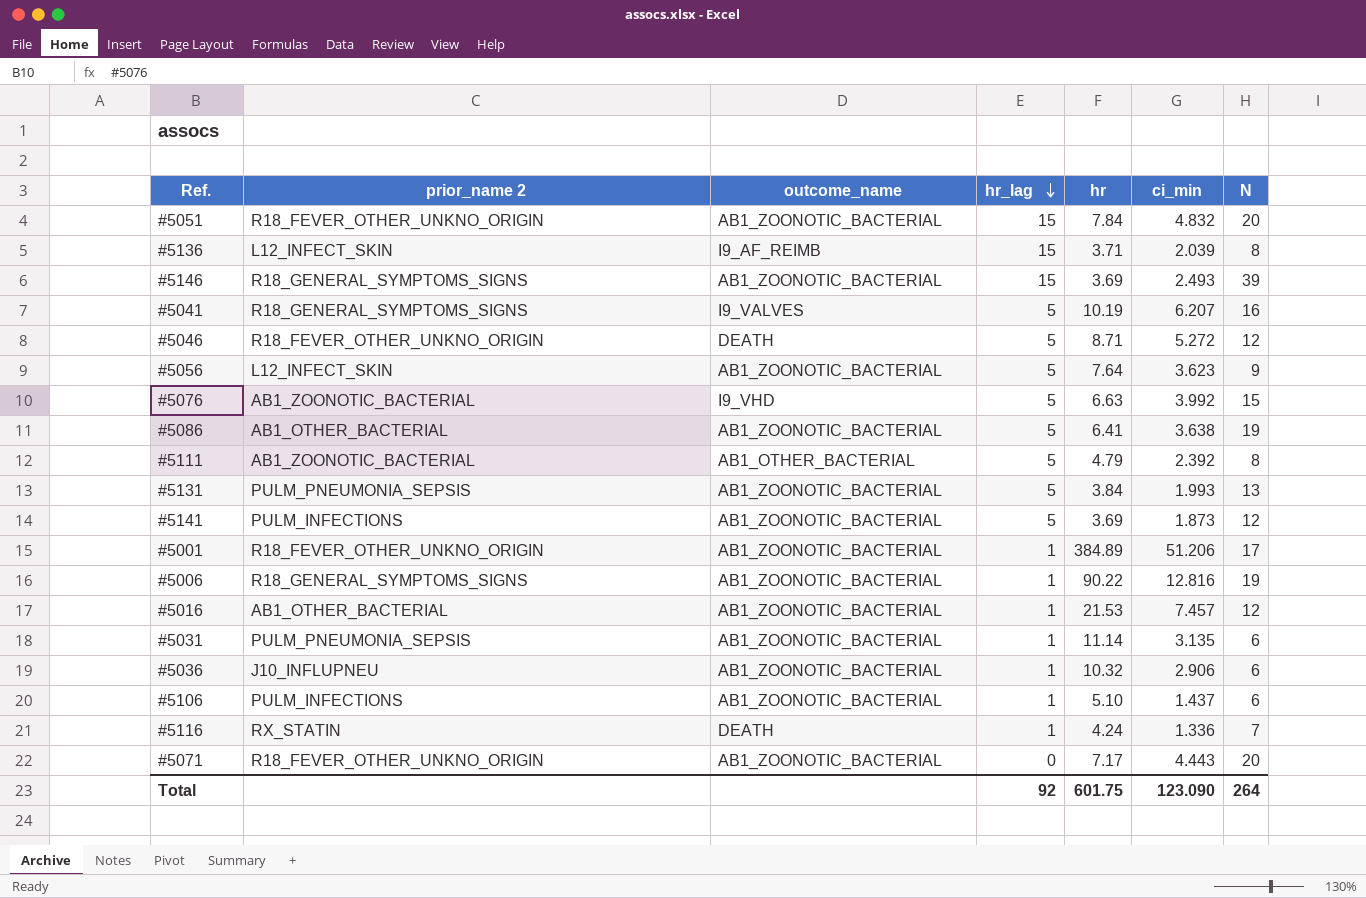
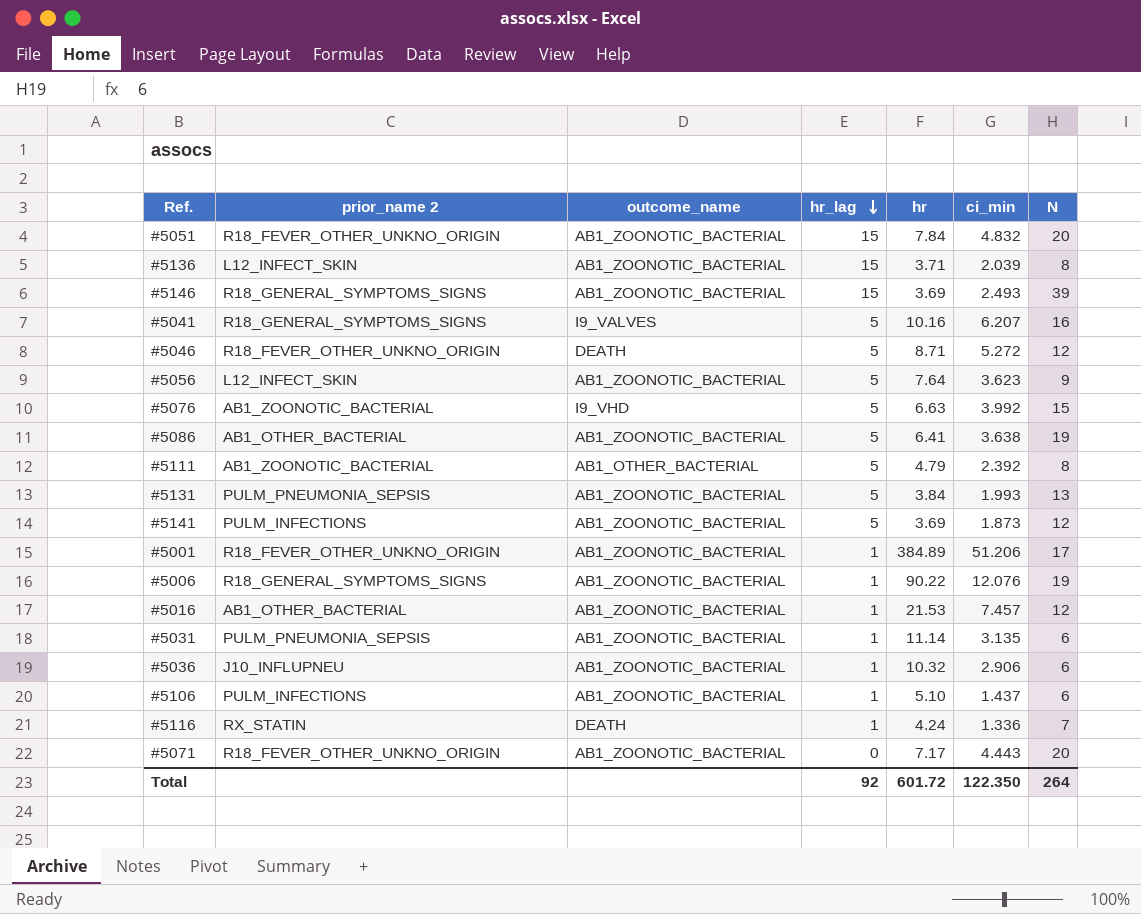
#5136 | outcome_name: I9_AF_REIMB -> AB1_ZOONOTIC_BACTERIAL
#5041 | hr: 10.19 -> 10.16
#5006 | ci_min: 12.816 -> 12.076
Total | hr: 601.75 -> 601.72
Total | ci_min: 123.090 -> 122.350

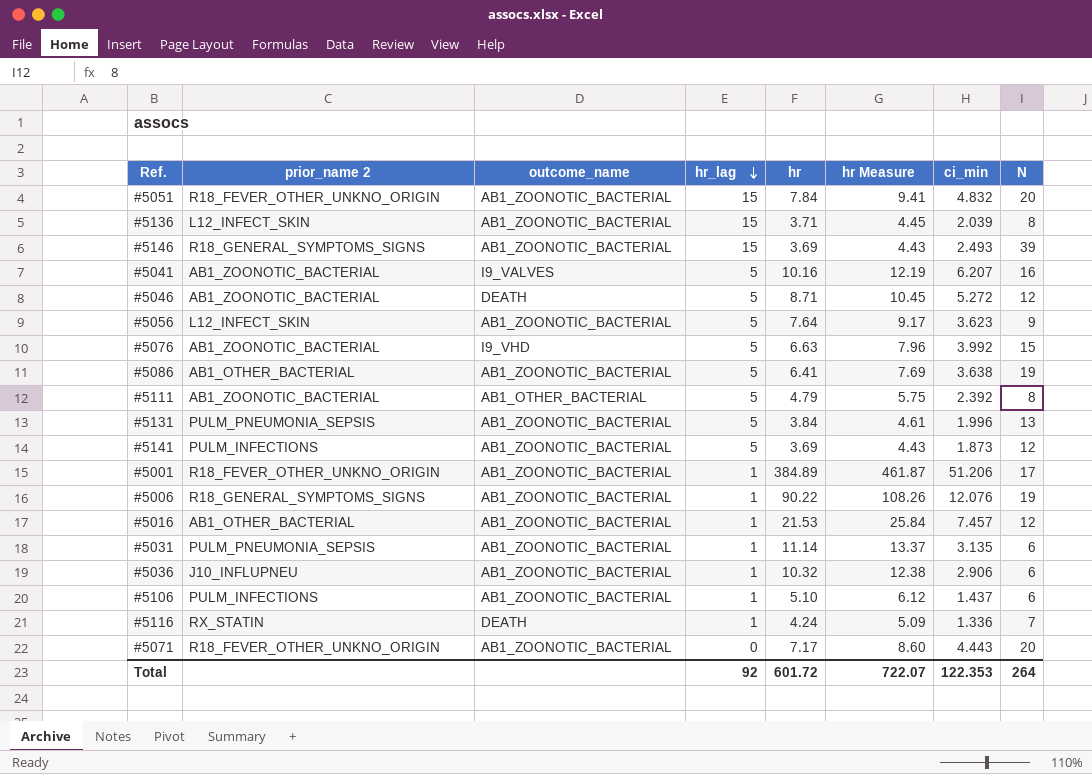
column hr Measure | formula: none -> [hr] * 1.2
#5041 | prior_name 2: R18_GENERAL_SYMPTOMS_SIGNS -> AB1_ZOONOTIC_BACTERIAL
#5046 | prior_name 2: R18_FEVER_OTHER_UNKNO_ORIGIN -> AB1_ZOONOTIC_BACTERIAL
#5131 | ci_min: 1.993 -> 1.996
Total | ci_min: 122.350 -> 122.353

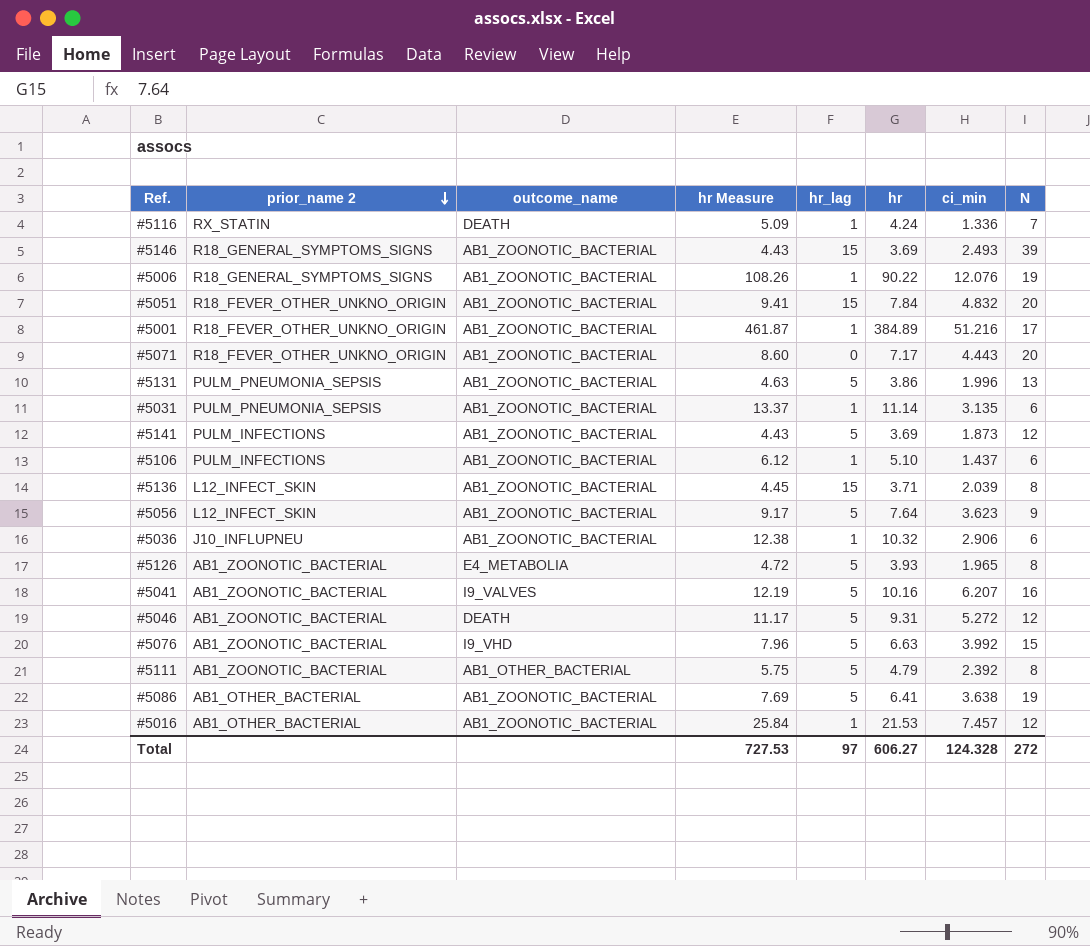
row order: hr_lag descending -> prior_name 2 descending
column hr Measure | position: 6 -> 4
#5001 | ci_min: 51.206 -> 51.216
#5131 | hr Measure: 4.61 -> 4.63
#5131 | hr: 3.84 -> 3.86
row #5126: none -> AB1_ZOONOTIC_BACTERIAL | E4_METABOLIA | 4.72 | 5 | 3.93 | 1.965 | 8
#5046 | hr Measure: 10.45 -> 11.17
#5046 | hr: 8.71 -> 9.31
Total | hr Measure: 722.07 -> 727.53
Total | hr_lag: 92 -> 97
Total | hr: 601.72 -> 606.27
Total | ci_min: 122.353 -> 124.328
Total | N: 264 -> 272

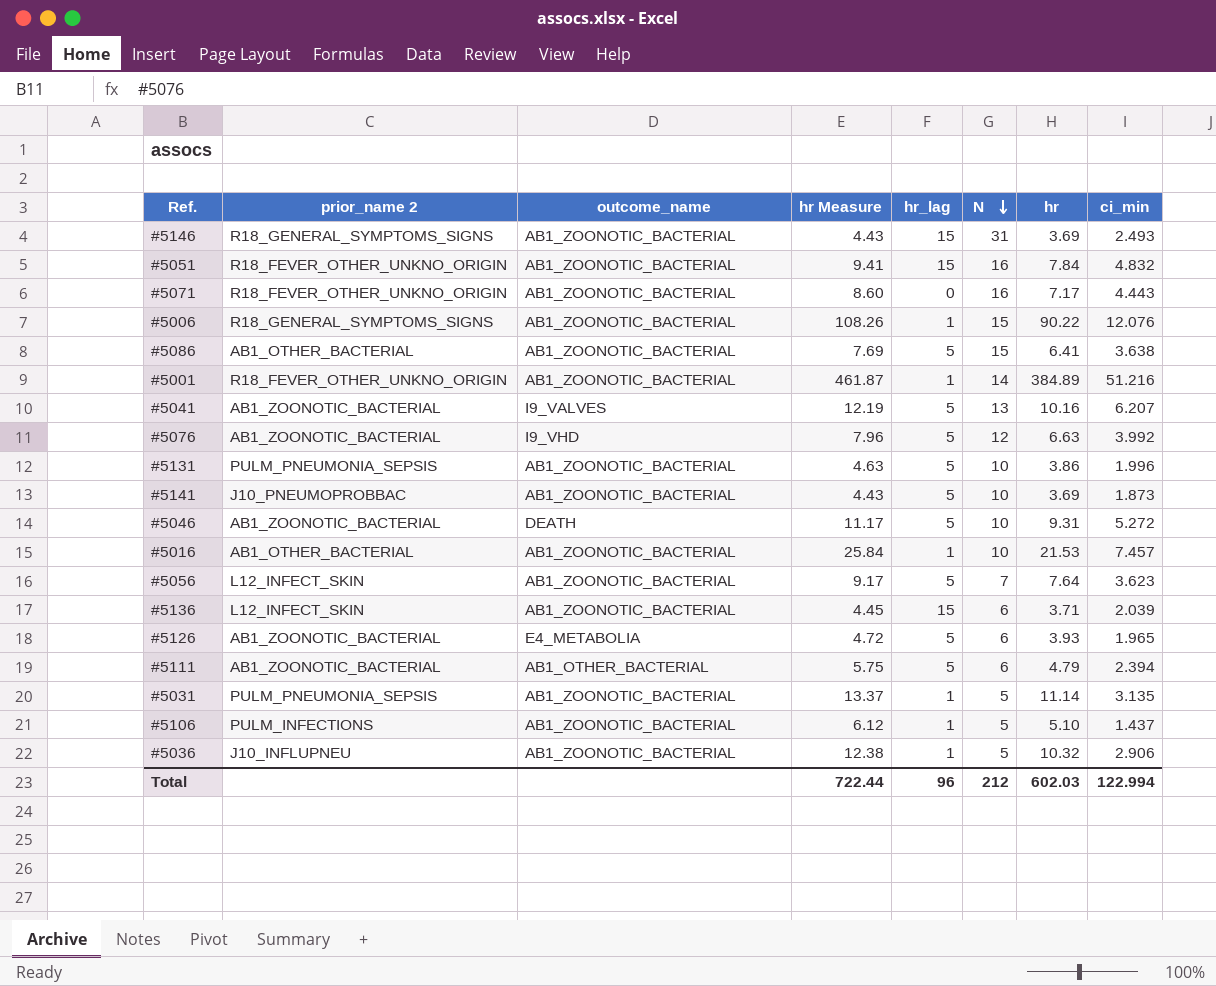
row order: prior_name 2 descending -> N descending
column N | position: 8 -> 6
row #5116: RX_STATIN | DEATH | 5.09 | 1 | 4.24 | 1.336 | 7 -> none
#5146 | N: 39 -> 31
#5051 | N: 20 -> 16
#5071 | N: 20 -> 16
#5006 | N: 19 -> 15
#5086 | N: 19 -> 15
#5001 | N: 17 -> 14
#5041 | N: 16 -> 13
#5076 | N: 15 -> 12
#5131 | N: 13 -> 10
#5141 | prior_name 2: PULM_INFECTIONS -> J10_PNEUMOPROBBAC
#5141 | N: 12 -> 10
#5046 | N: 12 -> 10
#5016 | N: 12 -> 10
#5056 | N: 9 -> 7
#5136 | N: 8 -> 6
#5126 | N: 8 -> 6
#5111 | N: 8 -> 6
#5111 | ci_min: 2.392 -> 2.394
#5031 | N: 6 -> 5
#5106 | N: 6 -> 5
#5036 | N: 6 -> 5
Total | hr Measure: 727.53 -> 722.44
Total | hr_lag: 97 -> 96
Total | N: 272 -> 212
Total | hr: 606.27 -> 602.03
Total | ci_min: 124.328 -> 122.994

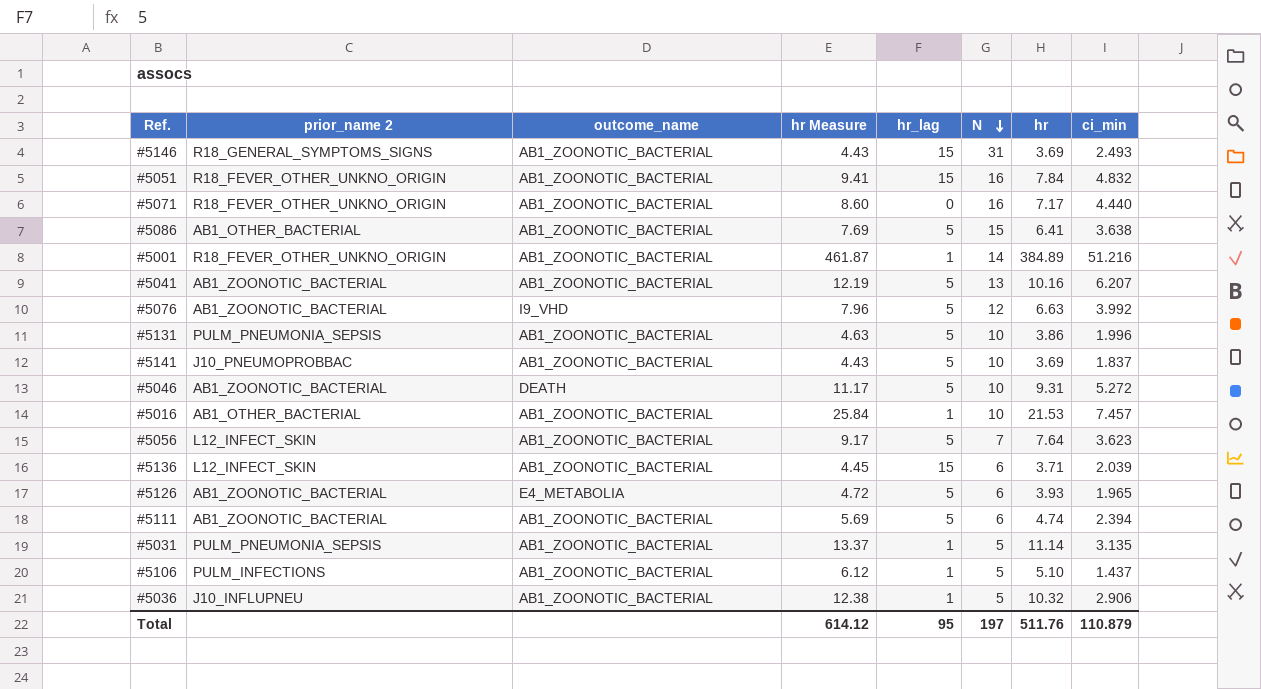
row #5006: R18_GENERAL_SYMPTOMS_SIGNS | AB1_ZOONOTIC_BACTERIAL | 108.26 | 1 | 15 | 90.22 | 12.076 -> none
#5071 | ci_min: 4.443 -> 4.440
#5041 | outcome_name: I9_VALVES -> AB1_ZOONOTIC_BACTERIAL
#5141 | ci_min: 1.873 -> 1.837
#5111 | outcome_name: AB1_OTHER_BACTERIAL -> AB1_ZOONOTIC_BACTERIAL
#5111 | hr Measure: 5.75 -> 5.69
#5111 | hr: 4.79 -> 4.74
Total | hr Measure: 722.44 -> 614.12
Total | hr_lag: 96 -> 95
Total | N: 212 -> 197
Total | hr: 602.03 -> 511.76
Total | ci_min: 122.994 -> 110.879

